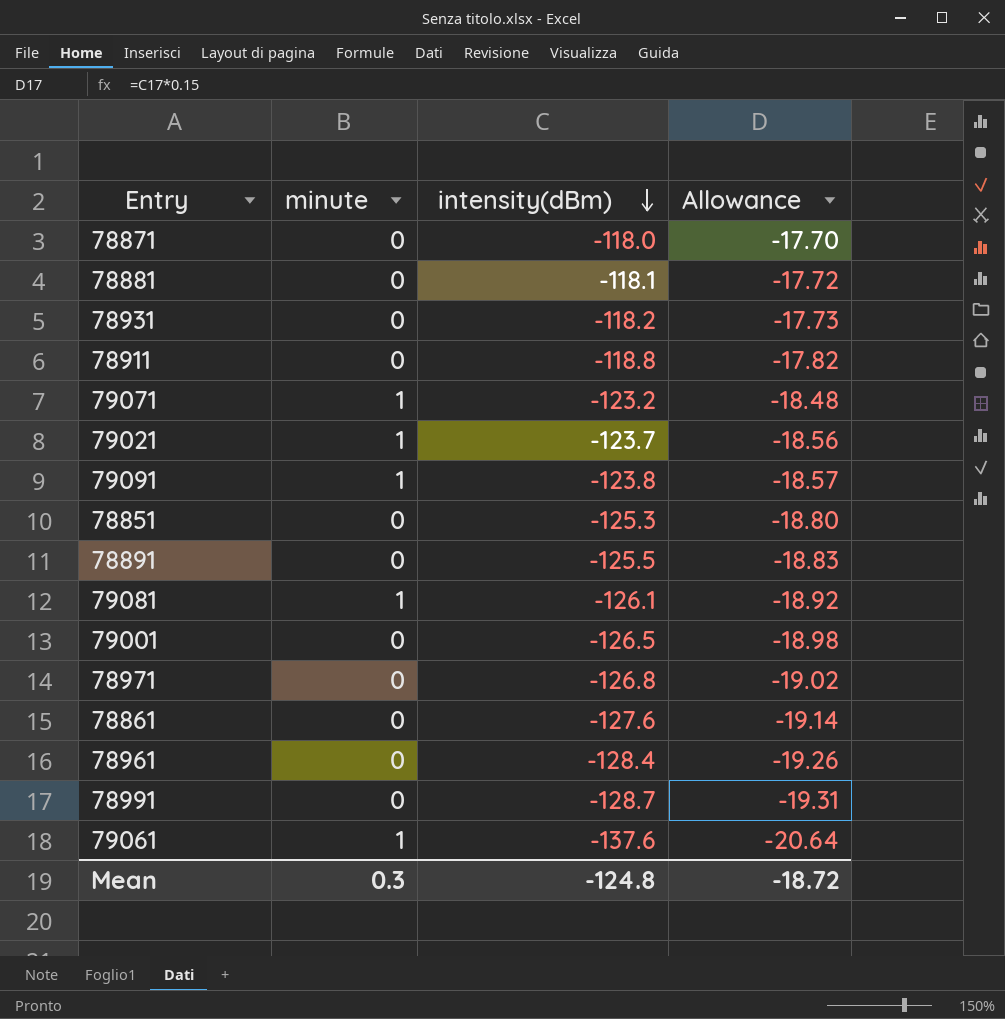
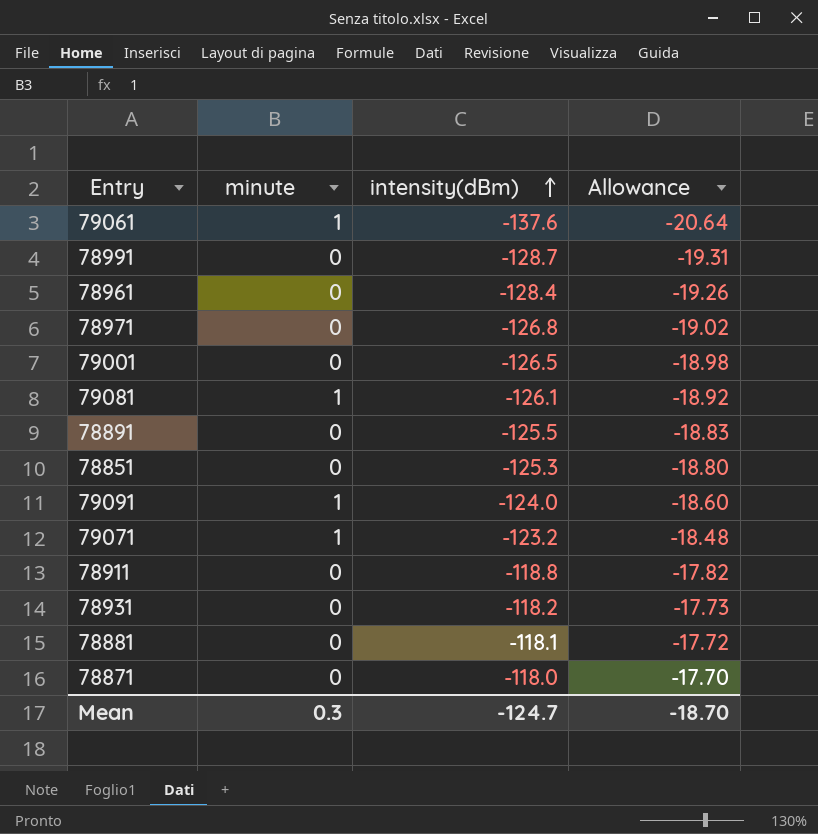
row order: intensity(dBm) descending -> intensity(dBm) ascending
row 79021: 1 | -123.7 | -18.56 -> none
row 78861: 0 | -127.6 | -19.14 -> none
79091 | intensity(dBm): -123.8 -> -124.0
79091 | Allowance: -18.57 -> -18.60
Mean | intensity(dBm): -124.8 -> -124.7
Mean | Allowance: -18.72 -> -18.70

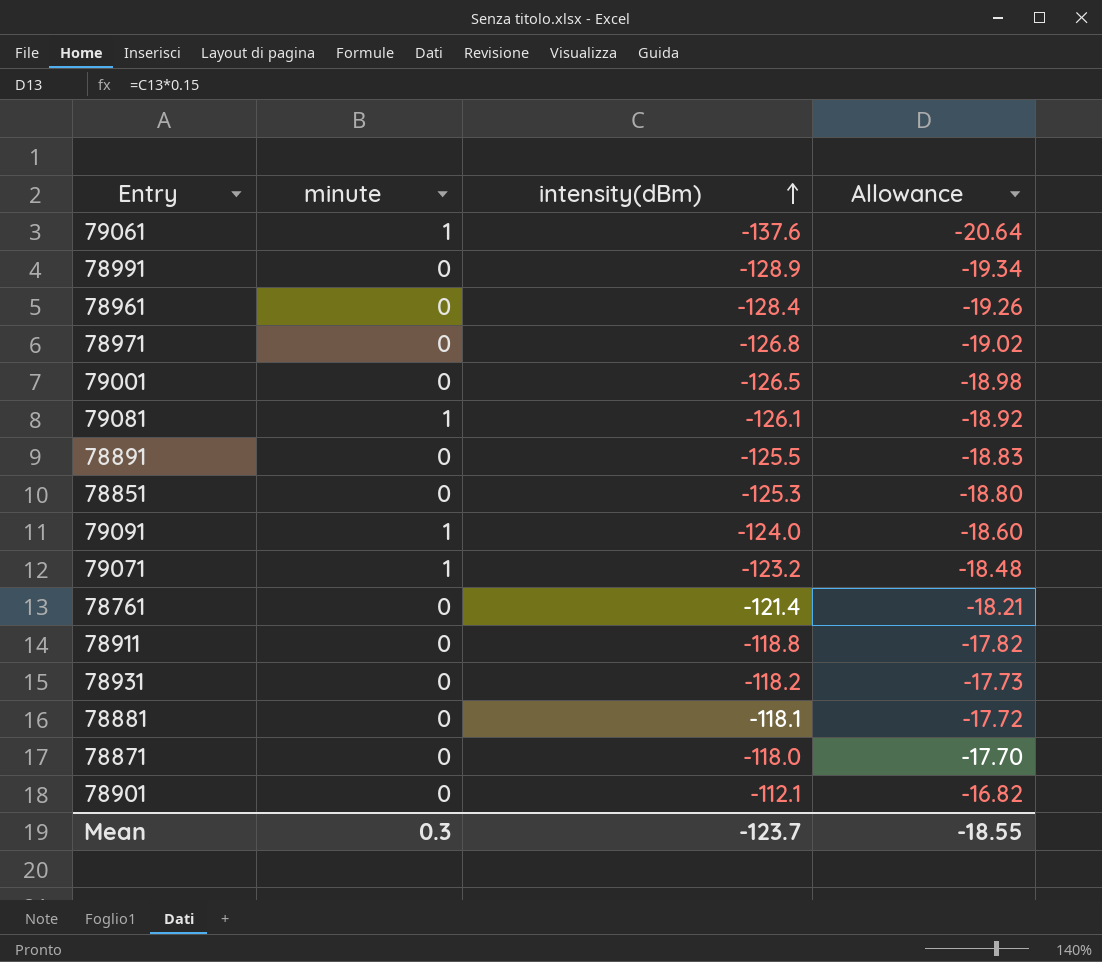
78991 | intensity(dBm): -128.7 -> -128.9
78991 | Allowance: -19.31 -> -19.34
row 78761: none -> 0 | -121.4 | -18.21
row 78901: none -> 0 | -112.1 | -16.82
Mean | intensity(dBm): -124.7 -> -123.7
Mean | Allowance: -18.70 -> -18.55

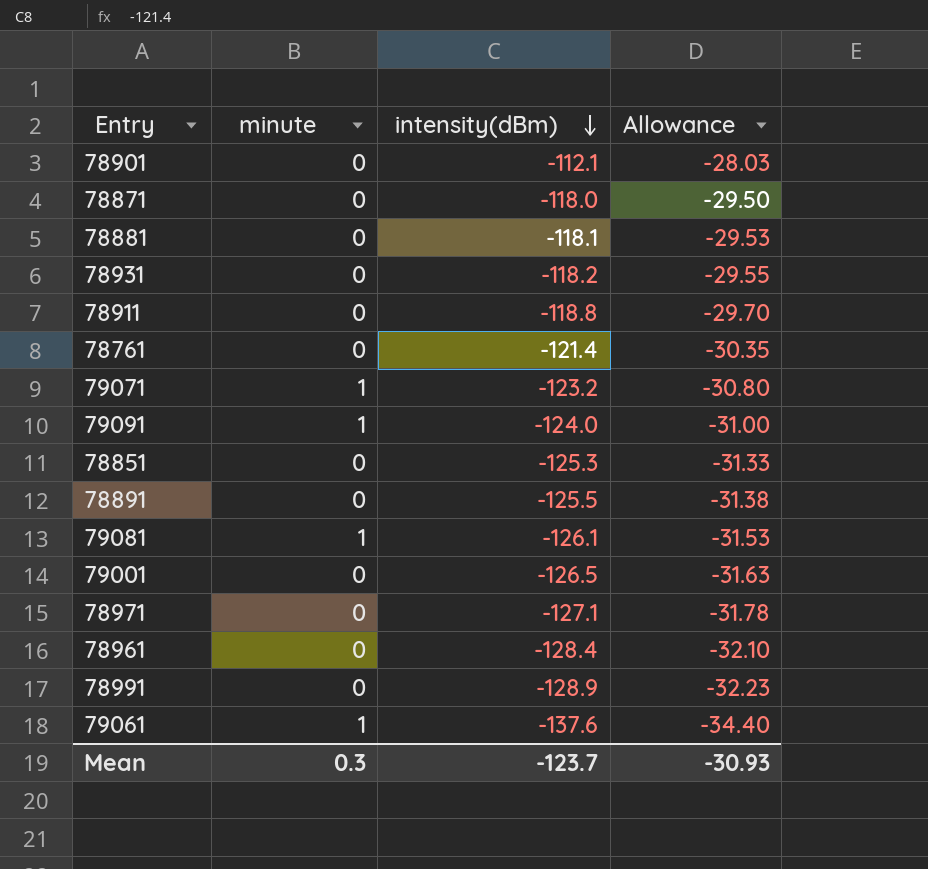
row order: intensity(dBm) ascending -> intensity(dBm) descending
column Allowance | formula: [intensity(dBm)] * 0.15 -> [intensity(dBm)] * 0.25
78971 | intensity(dBm): -126.8 -> -127.1
Mean | Allowance: -18.55 -> -30.93

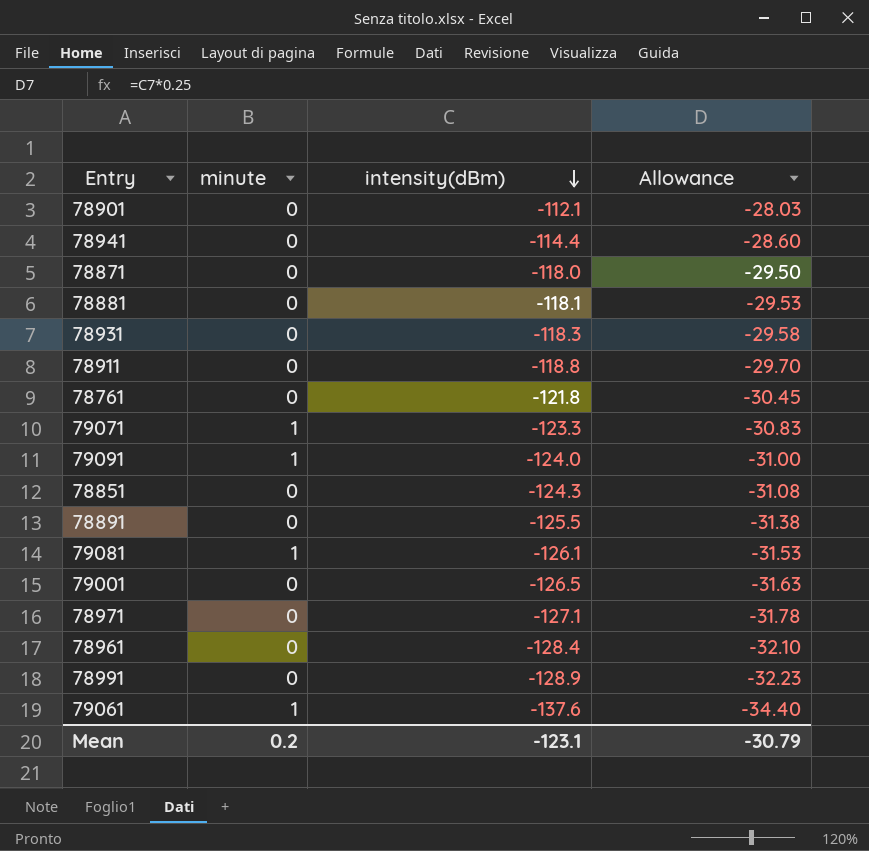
row 78941: none -> 0 | -114.4 | -28.60
78931 | intensity(dBm): -118.2 -> -118.3
78931 | Allowance: -29.55 -> -29.58
78761 | intensity(dBm): -121.4 -> -121.8
78761 | Allowance: -30.35 -> -30.45
79071 | intensity(dBm): -123.2 -> -123.3
79071 | Allowance: -30.80 -> -30.83
78851 | intensity(dBm): -125.3 -> -124.3
78851 | Allowance: -31.33 -> -31.08
Mean | minute: 0.3 -> 0.2
Mean | intensity(dBm): -123.7 -> -123.1
Mean | Allowance: -30.93 -> -30.79

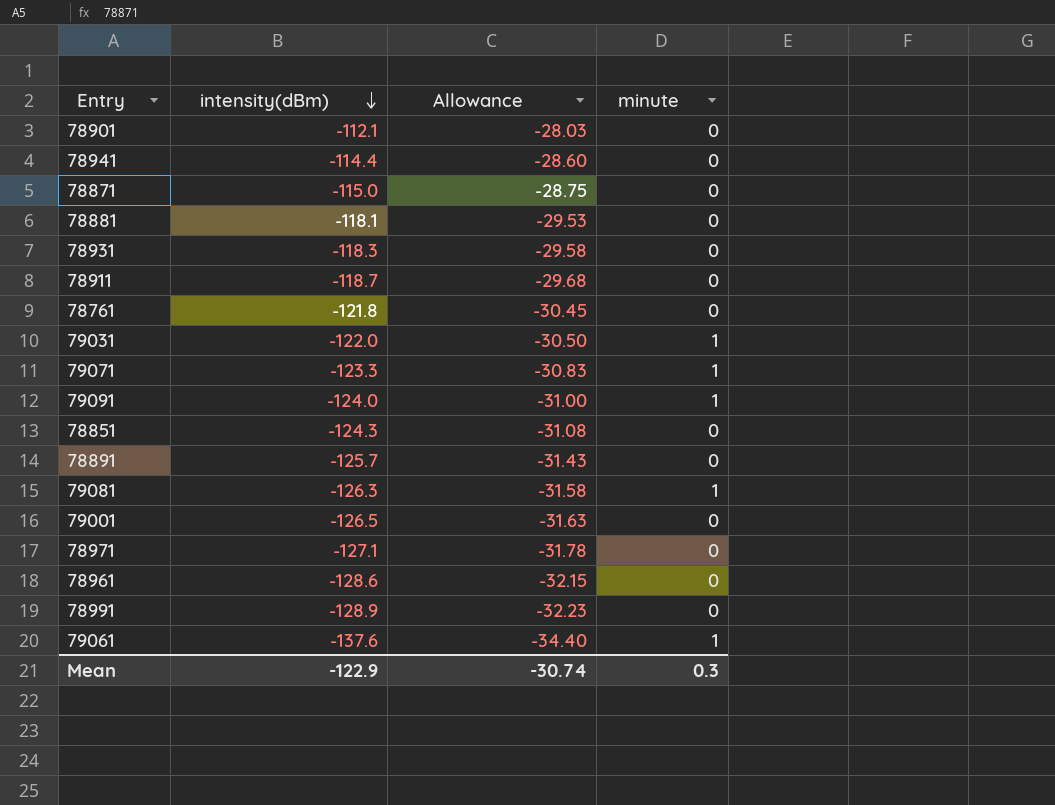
column minute | position: 2 -> 4
78871 | intensity(dBm): -118.0 -> -115.0
78871 | Allowance: -29.50 -> -28.75
78911 | intensity(dBm): -118.8 -> -118.7
78911 | Allowance: -29.70 -> -29.68
row 79031: none -> -122.0 | -30.50 | 1
78891 | intensity(dBm): -125.5 -> -125.7
78891 | Allowance: -31.38 -> -31.43
79081 | intensity(dBm): -126.1 -> -126.3
79081 | Allowance: -31.53 -> -31.58
78961 | intensity(dBm): -128.4 -> -128.6
78961 | Allowance: -32.10 -> -32.15
Mean | intensity(dBm): -123.1 -> -122.9
Mean | Allowance: -30.79 -> -30.74
Mean | minute: 0.2 -> 0.3

